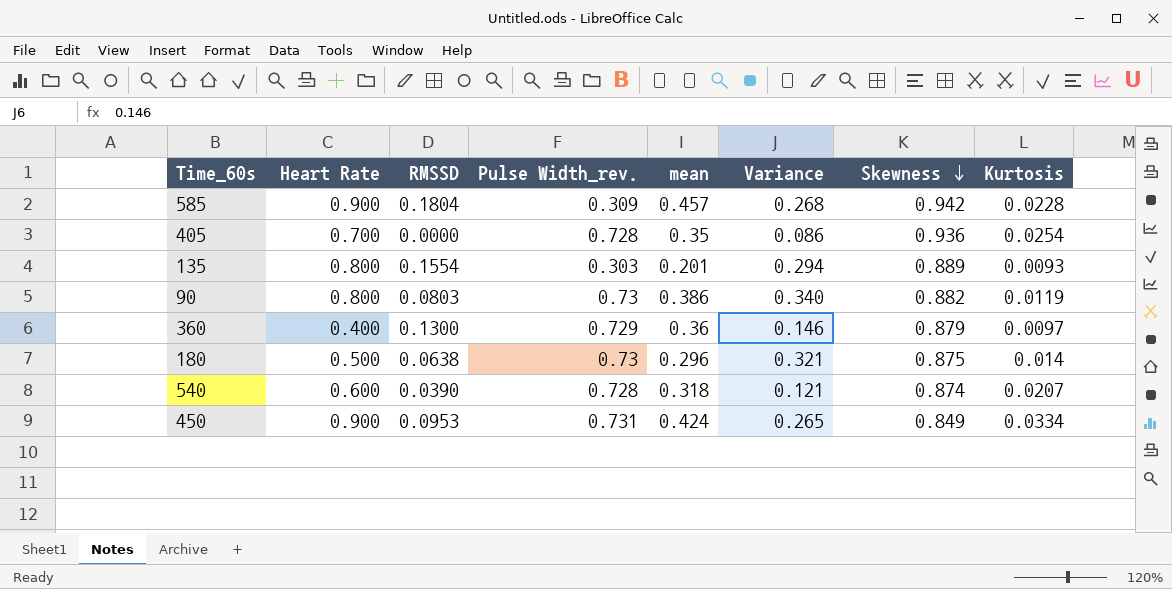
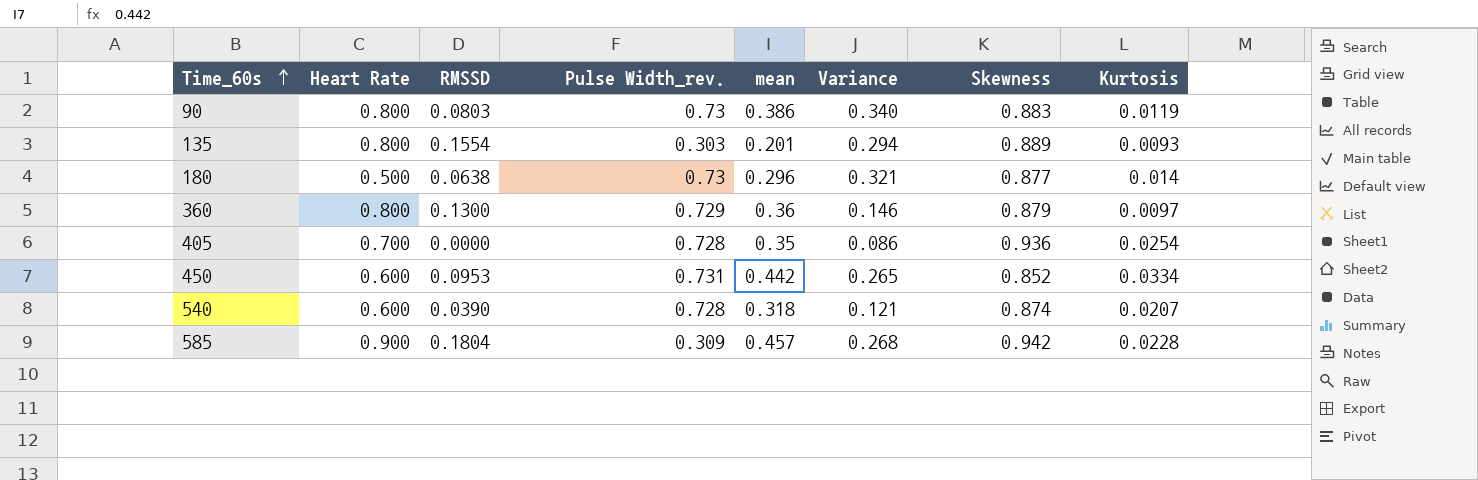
row order: Skewness descending -> Time_60s ascending
90 | Skewness: 0.882 -> 0.883
180 | Skewness: 0.875 -> 0.877
360 | Heart Rate: 0.400 -> 0.800
450 | Heart Rate: 0.900 -> 0.600
450 | mean: 0.424 -> 0.442
450 | Skewness: 0.849 -> 0.852

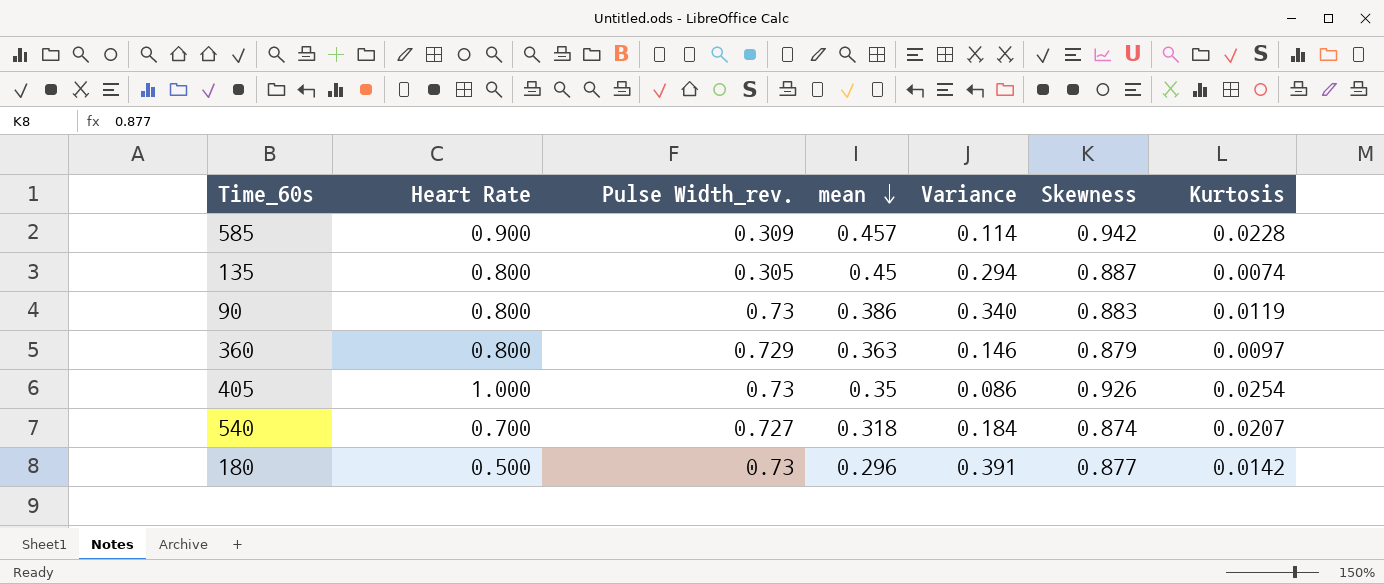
row order: Time_60s ascending -> mean descending
column RMSSD | position: 3 -> none
row 450: 0.600 | 0.0953 | 0.731 | 0.442 | 0.265 | 0.852 | 0.0334 -> none
585 | Variance: 0.268 -> 0.114
135 | Pulse Width_rev.: 0.303 -> 0.305
135 | mean: 0.201 -> 0.45
135 | Skewness: 0.889 -> 0.887
135 | Kurtosis: 0.0093 -> 0.0074
360 | mean: 0.36 -> 0.363
405 | Heart Rate: 0.700 -> 1.000
405 | Pulse Width_rev.: 0.728 -> 0.73
405 | Skewness: 0.936 -> 0.926
540 | Heart Rate: 0.600 -> 0.700
540 | Pulse Width_rev.: 0.728 -> 0.727
540 | Variance: 0.121 -> 0.184
180 | Variance: 0.321 -> 0.391
180 | Kurtosis: 0.014 -> 0.0142

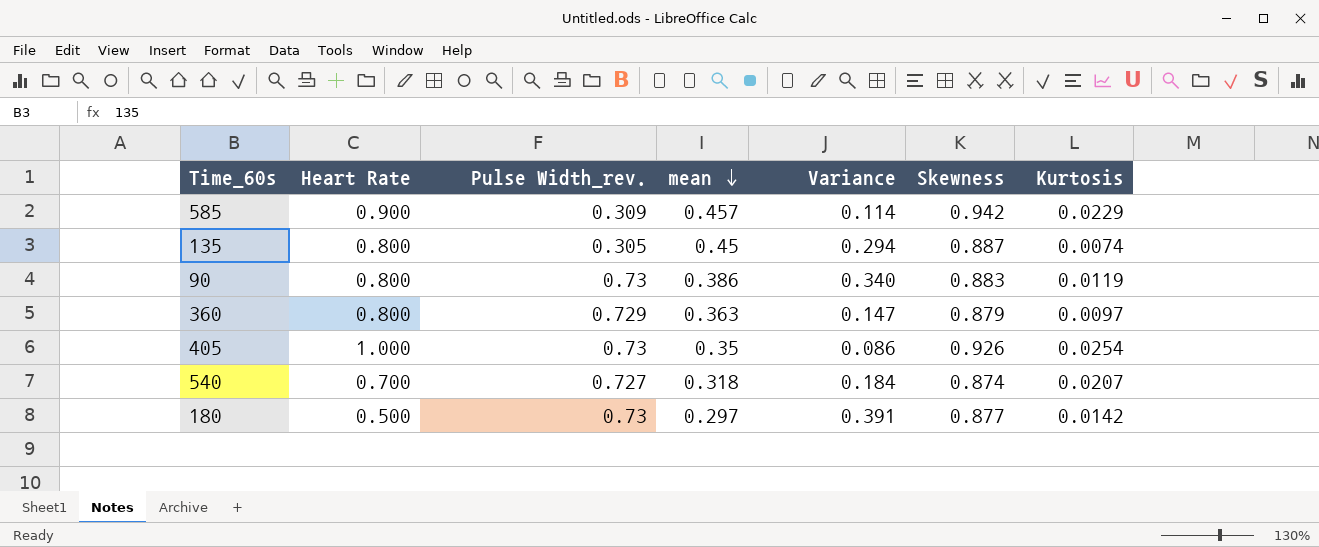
585 | Kurtosis: 0.0228 -> 0.0229
360 | Variance: 0.146 -> 0.147
180 | mean: 0.296 -> 0.297

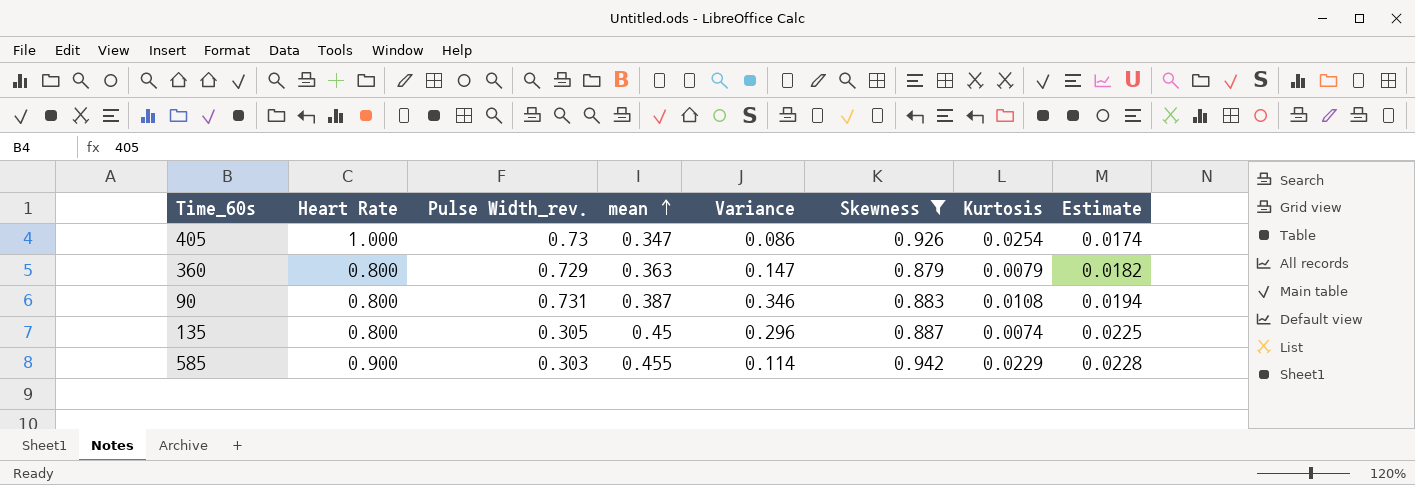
filter: none -> Skewness >= 0.879
row order: mean descending -> mean ascending
column Estimate | formula: none -> [mean] * 0.05
405 | mean: 0.35 -> 0.347
360 | Kurtosis: 0.0097 -> 0.0079
90 | Pulse Width_rev.: 0.73 -> 0.731
90 | mean: 0.386 -> 0.387
90 | Variance: 0.340 -> 0.346
90 | Kurtosis: 0.0119 -> 0.0108
135 | Variance: 0.294 -> 0.296
585 | Pulse Width_rev.: 0.309 -> 0.303
585 | mean: 0.457 -> 0.455

